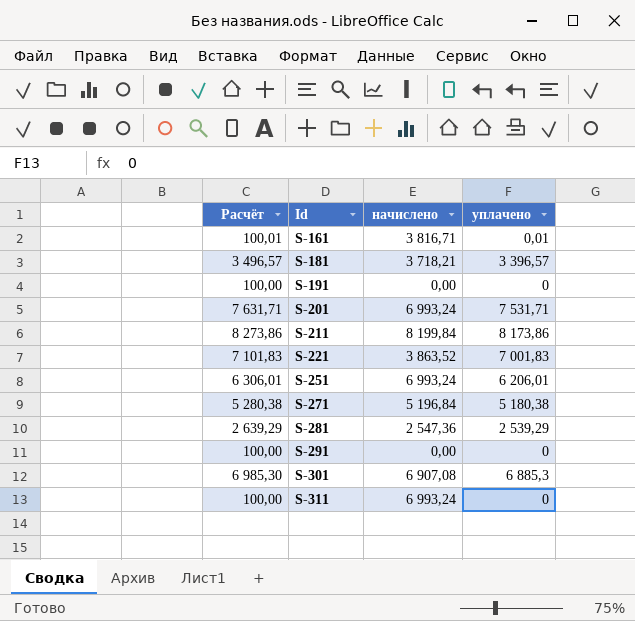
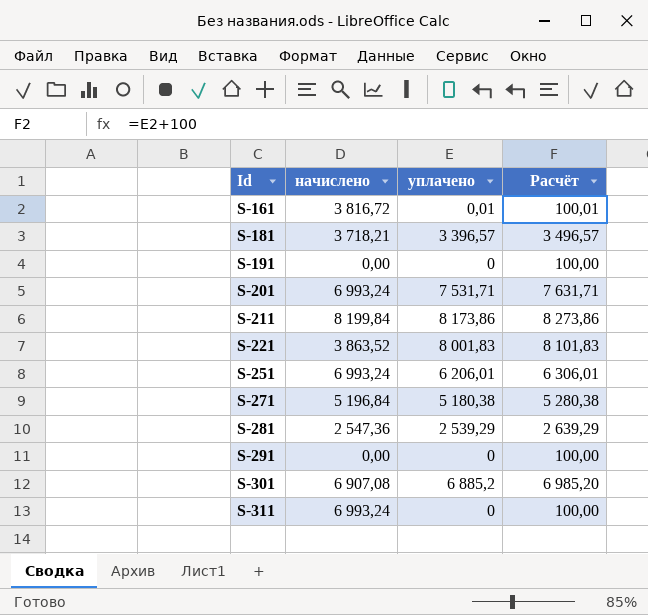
column Расчёт | position: 1 -> 4
S-161 | начислено: 3 816,71 -> 3 816,72
S-221 | уплачено: 7 001,83 -> 8 001,83
S-221 | Расчёт: 7 101,83 -> 8 101,83
S-301 | уплачено: 6 885,3 -> 6 885,2
S-301 | Расчёт: 6 985,30 -> 6 985,20

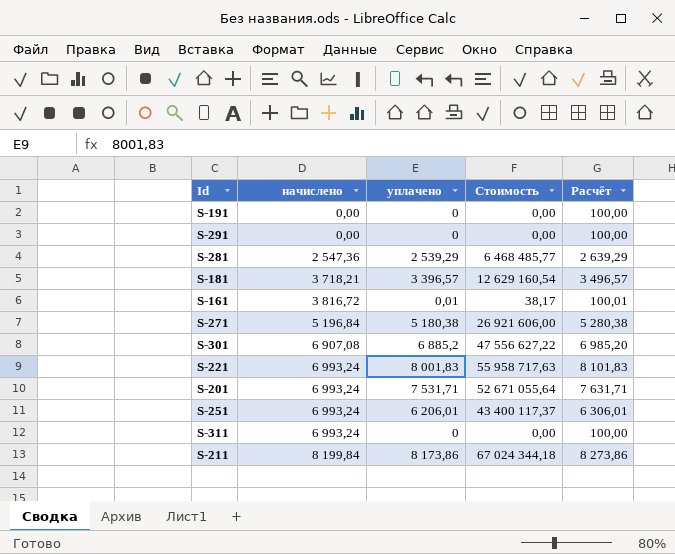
row order: Id ascending -> начислено ascending
column Стоимость | formula: none -> [начислено] * [уплачено]
S-221 | начислено: 3 863,52 -> 6 993,24

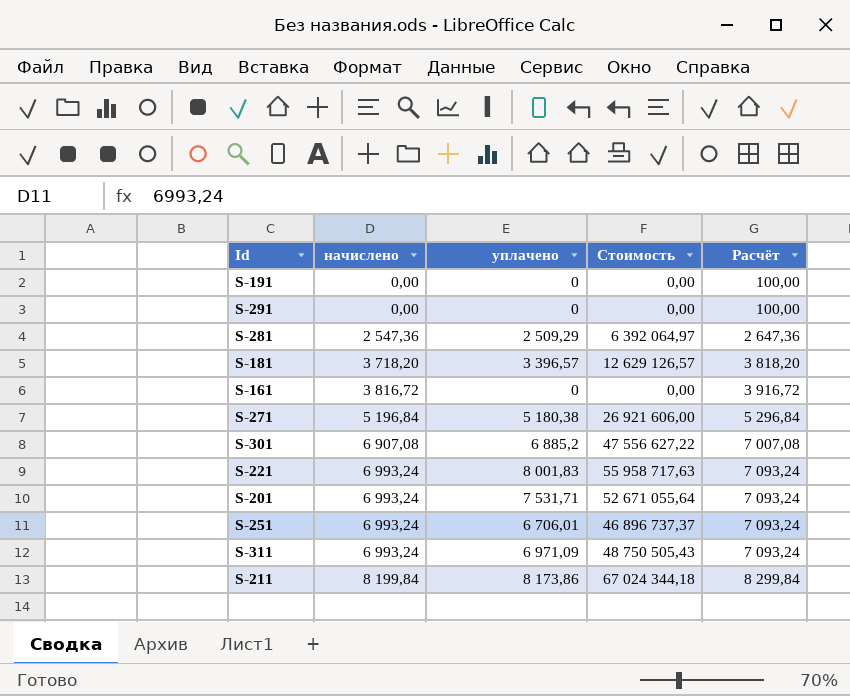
column Расчёт | formula: [уплачено] + 100 -> [начислено] + 100
S-281 | уплачено: 2 539,29 -> 2 509,29
S-281 | Стоимость: 6 468 485,77 -> 6 392 064,97
S-181 | начислено: 3 718,21 -> 3 718,20
S-181 | Стоимость: 12 629 160,54 -> 12 629 126,57
S-161 | уплачено: 0,01 -> 0
S-161 | Стоимость: 38,17 -> 0,00
S-251 | уплачено: 6 206,01 -> 6 706,01
S-251 | Стоимость: 43 400 117,37 -> 46 896 737,37
S-311 | уплачено: 0 -> 6 971,09
S-311 | Стоимость: 0,00 -> 48 750 505,43

